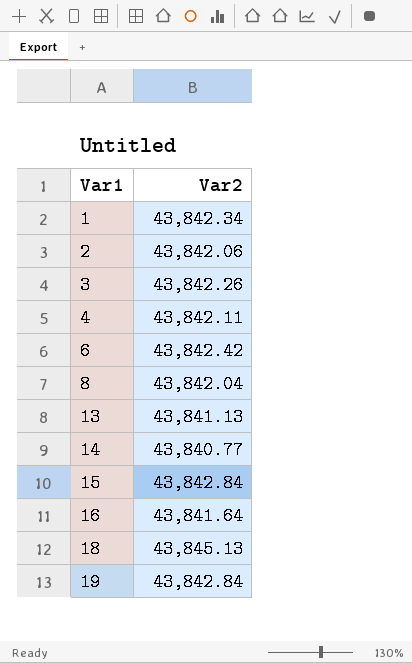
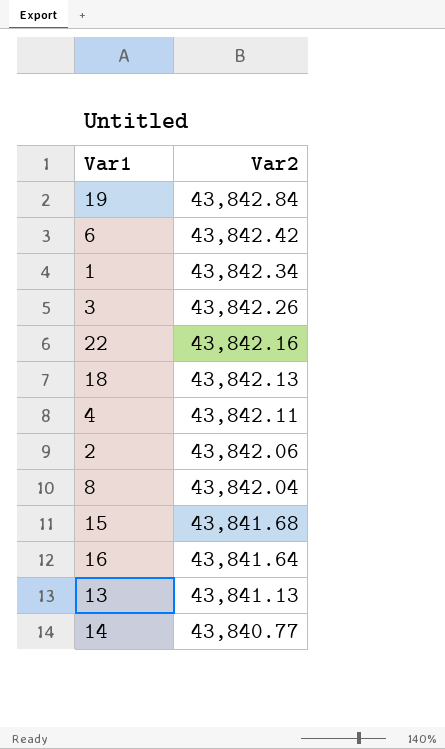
row order: Var1 ascending -> Var2 descending
row 22: none -> 43,842.16
18 | Var2: 43,845.13 -> 43,842.13
15 | Var2: 43,842.84 -> 43,841.68

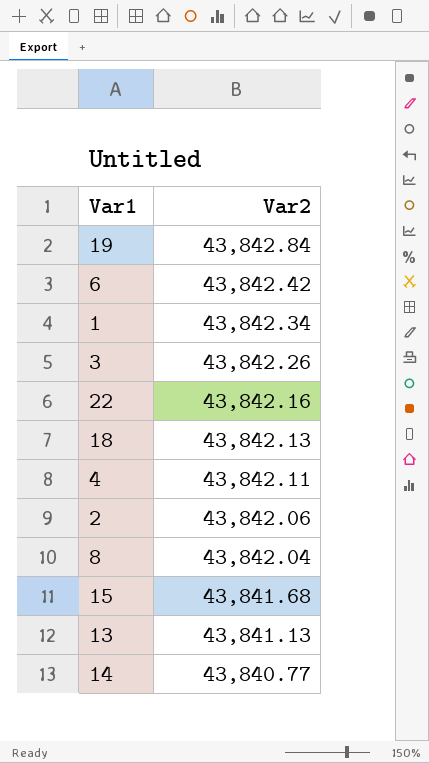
row 16: 43,841.64 -> none

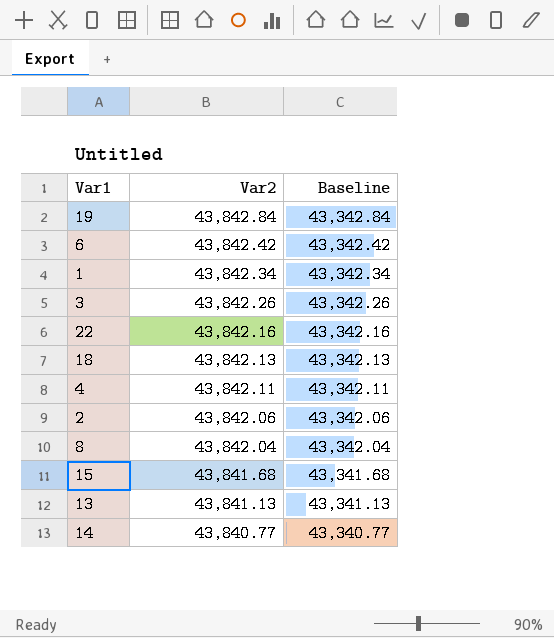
column Baseline | formula: none -> [Var2] - 500

